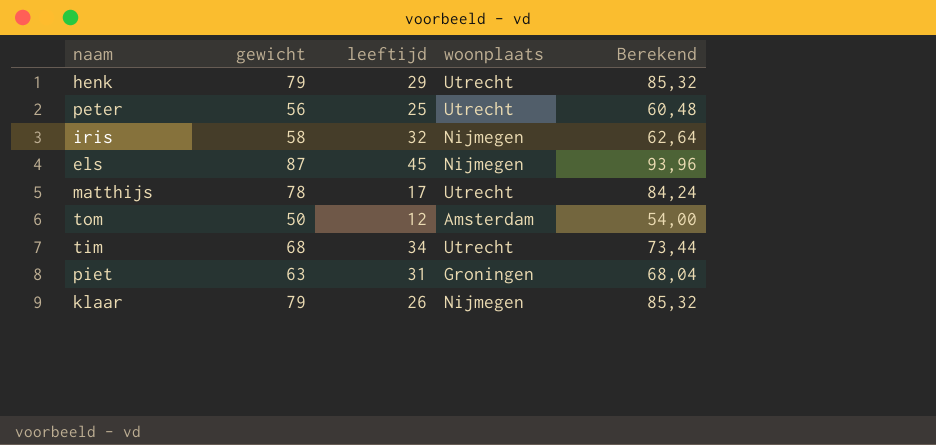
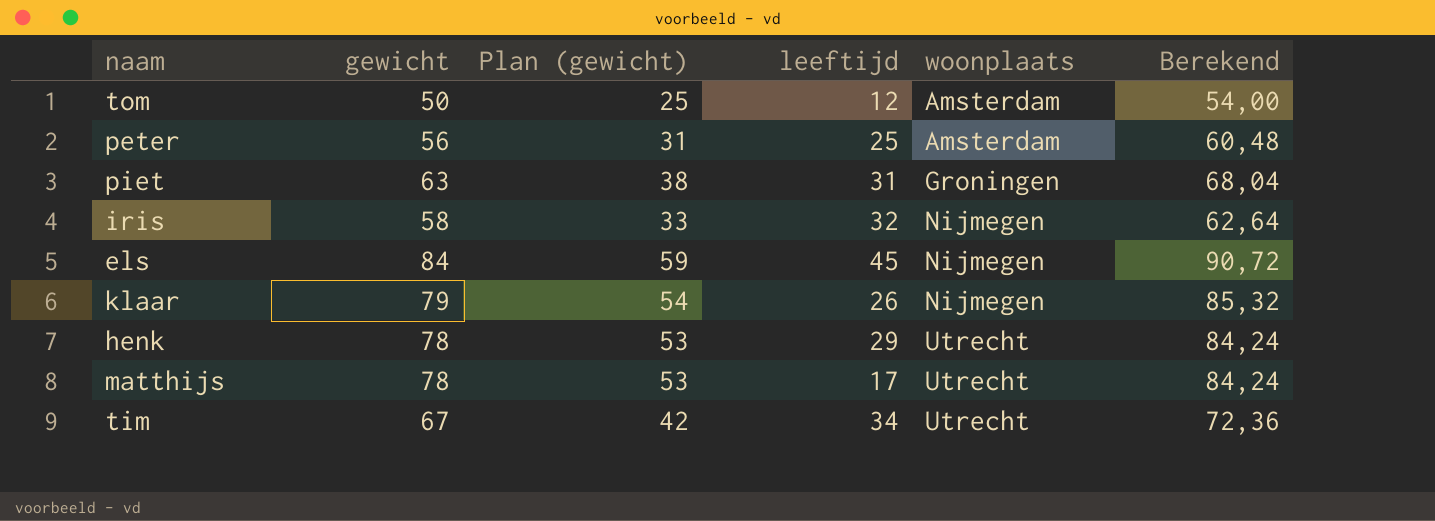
row order: none -> woonplaats ascending
column Plan (gewicht) | formula: none -> [gewicht] - 25
peter | woonplaats: Utrecht -> Amsterdam
els | gewicht: 87 -> 84
els | Berekend: 93,96 -> 90,72
henk | gewicht: 79 -> 78
henk | Berekend: 85,32 -> 84,24
tim | gewicht: 68 -> 67
tim | Berekend: 73,44 -> 72,36

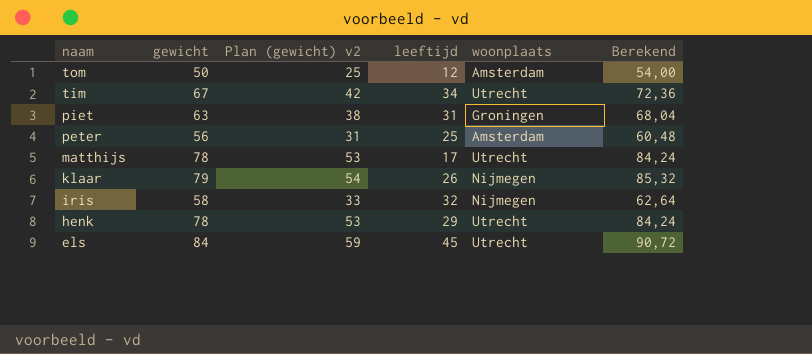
row order: woonplaats ascending -> naam descending
column name: Plan (gewicht) -> Plan (gewicht) v2
els | woonplaats: Nijmegen -> Utrecht

